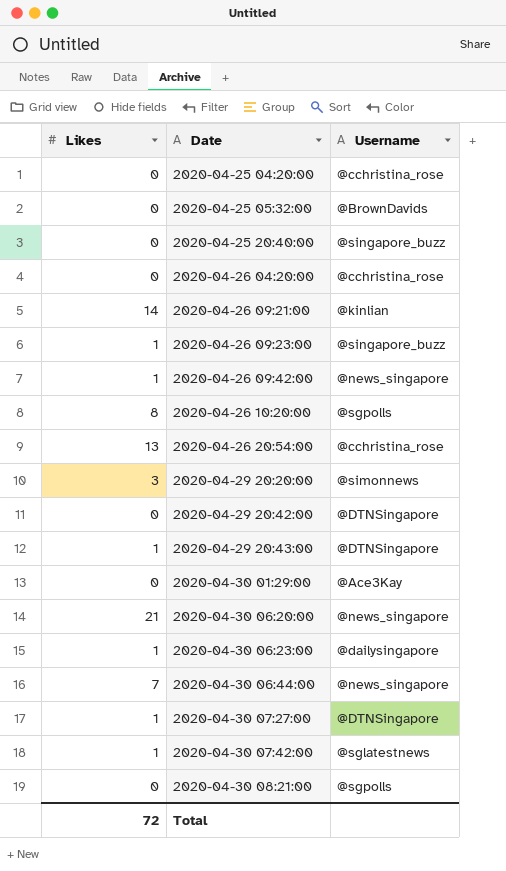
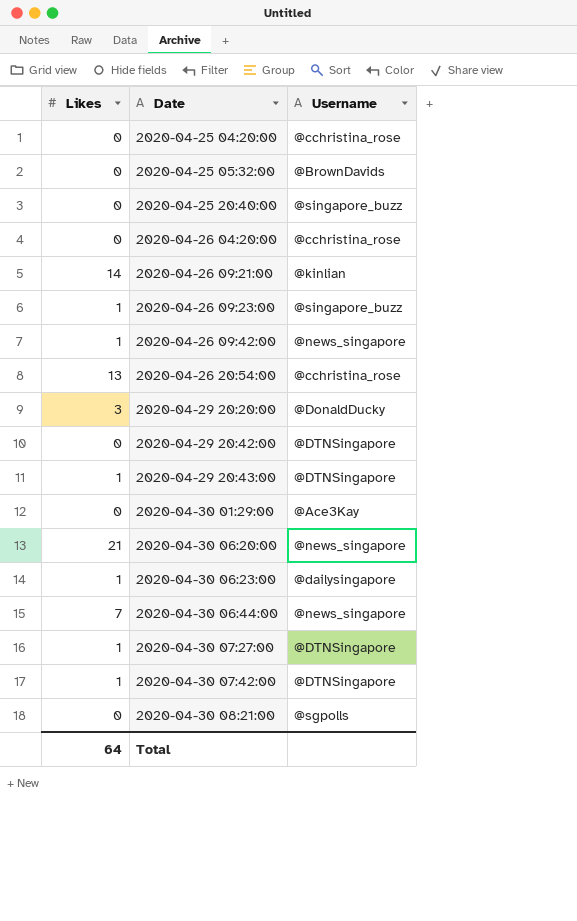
row 2020-04-26 10:20:00: 8 | @sgpolls -> none
2020-04-29 20:20:00 | Username: @simonnews -> @DonaldDucky
2020-04-30 07:42:00 | Username: @sglatestnews -> @DTNSingapore
Total | Likes: 72 -> 64

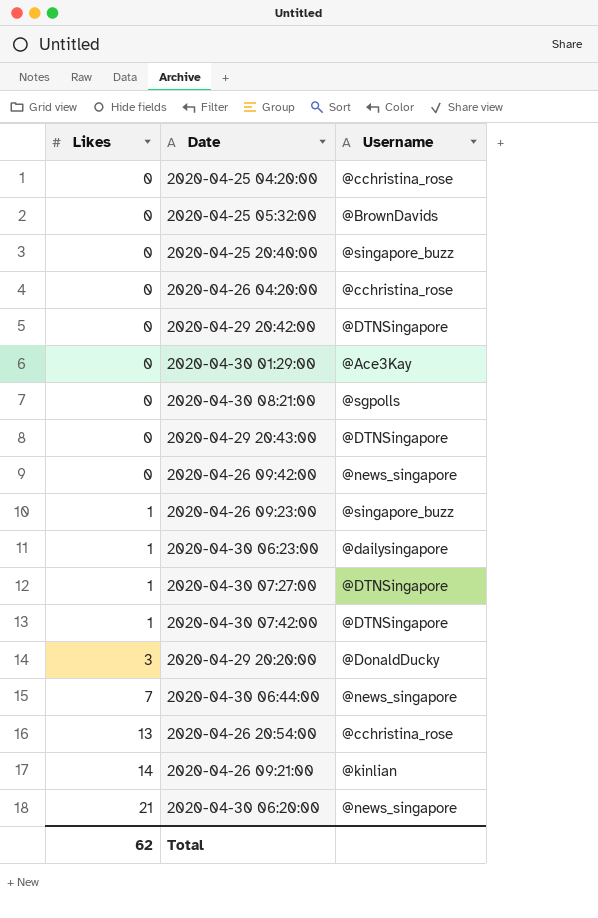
row order: Date ascending -> Likes ascending
2020-04-29 20:43:00 | Likes: 1 -> 0
2020-04-26 09:42:00 | Likes: 1 -> 0
Total | Likes: 64 -> 62

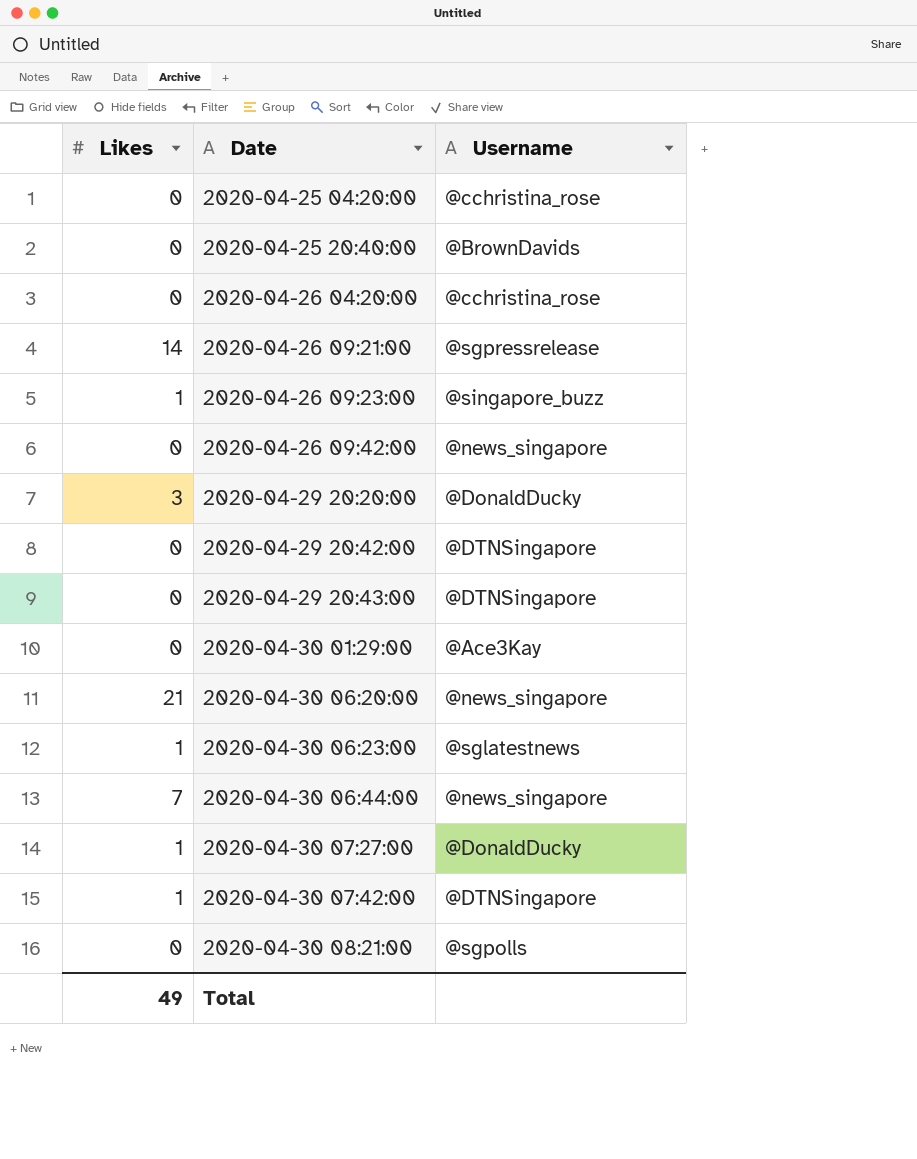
row order: Likes ascending -> Date ascending
row 2020-04-25 05:32:00: 0 | @BrownDavids -> none
row 2020-04-26 20:54:00: 13 | @cchristina_rose -> none
2020-04-25 20:40:00 | Username: @singapore_buzz -> @BrownDavids
2020-04-26 09:21:00 | Username: @kinlian -> @sgpressrelease
2020-04-30 06:23:00 | Username: @dailysingapore -> @sglatestnews
2020-04-30 07:27:00 | Username: @DTNSingapore -> @DonaldDucky
Total | Likes: 62 -> 49

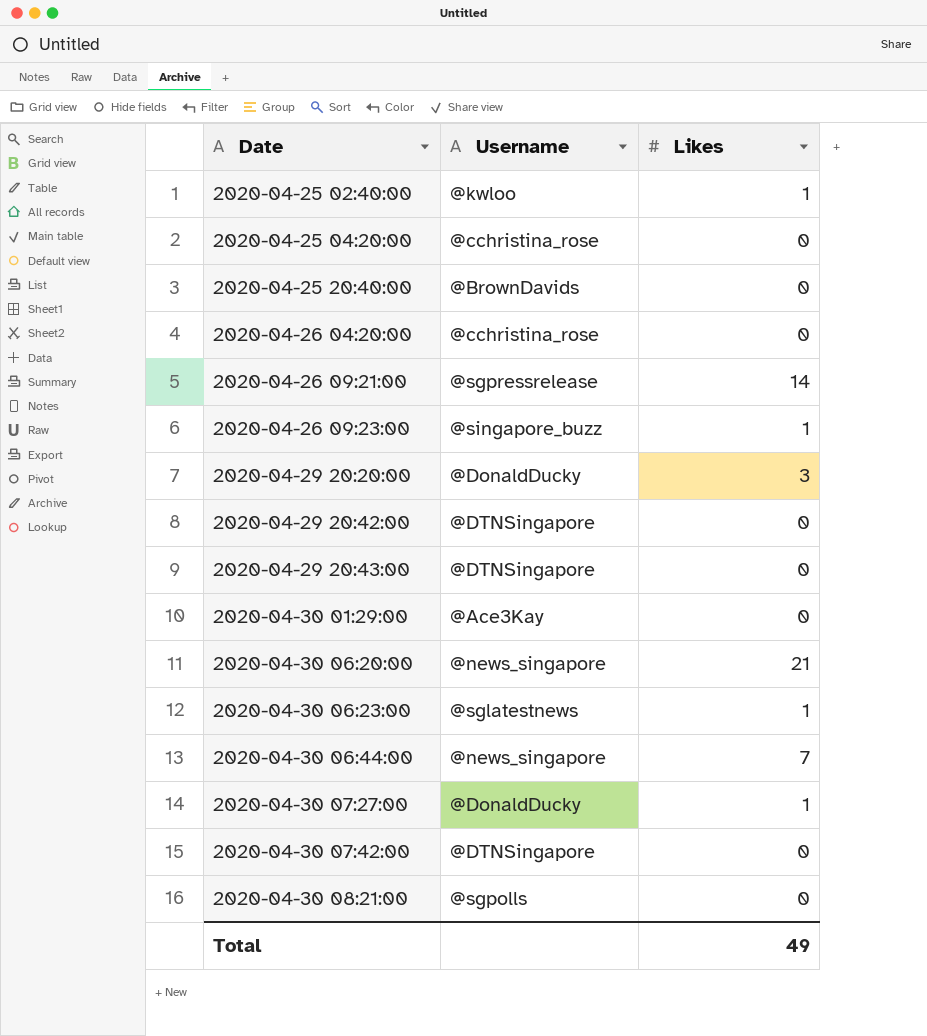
column Likes | position: 1 -> 3
row 2020-04-26 09:42:00: 0 | @news_singapore -> none
row 2020-04-25 02:40:00: none -> @kwloo | 1
2020-04-30 07:42:00 | Likes: 1 -> 0

